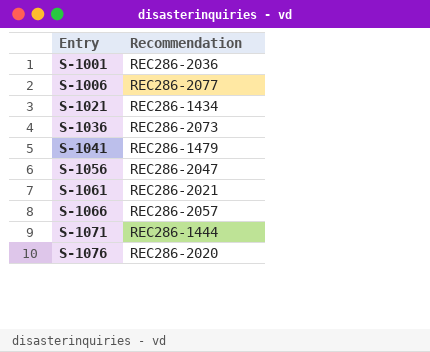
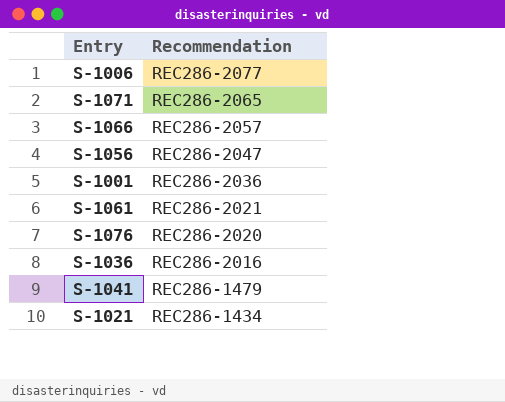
row order: Entry ascending -> Recommendation descending
S-1071 | Recommendation: REC286-1444 -> REC286-2065
S-1036 | Recommendation: REC286-2073 -> REC286-2016

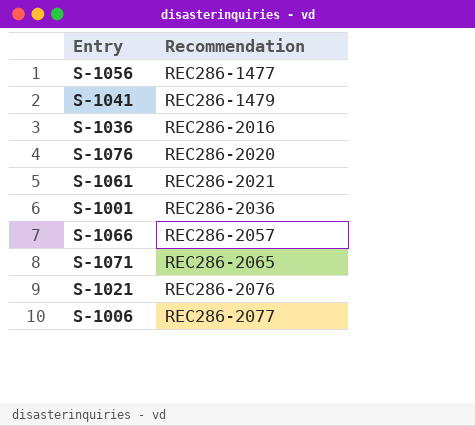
row order: Recommendation descending -> Recommendation ascending
S-1056 | Recommendation: REC286-2047 -> REC286-1477
S-1021 | Recommendation: REC286-1434 -> REC286-2076

